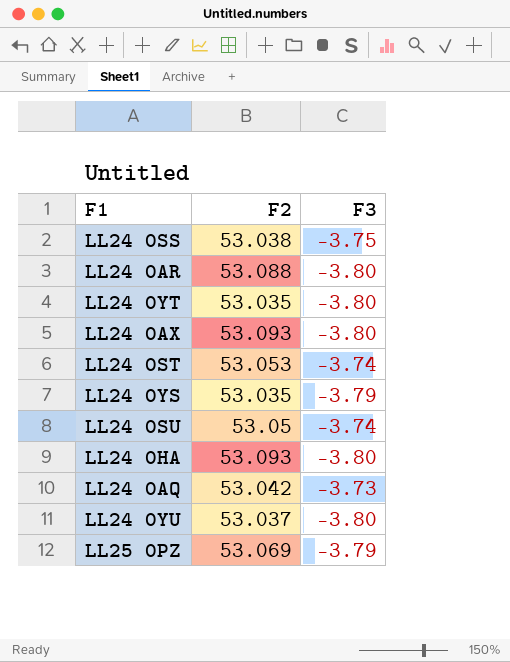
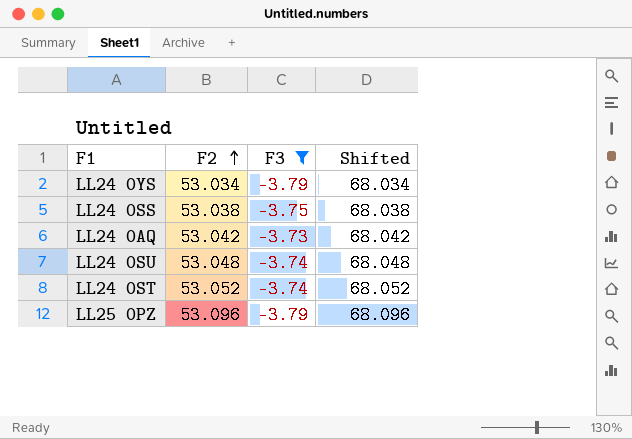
filter: none -> F3 != -3.80
row order: none -> F2 ascending
column Shifted | formula: none -> [F2] + 15
LL24 0YS | F2: 53.035 -> 53.034
LL24 0SU | F2: 53.05 -> 53.048
LL24 0ST | F2: 53.053 -> 53.052
LL25 0PZ | F2: 53.069 -> 53.096

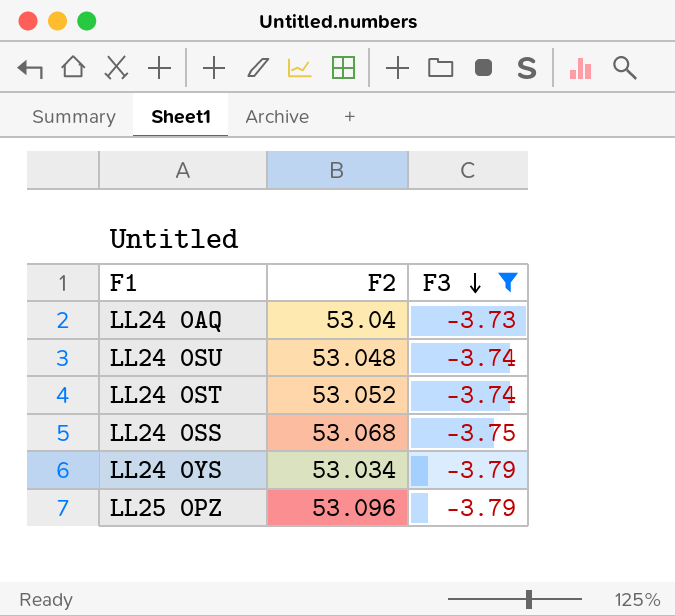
row order: F2 ascending -> F3 descending
column Shifted | formula: [F2] + 15 -> none
LL24 0AQ | F2: 53.042 -> 53.04
LL24 0SS | F2: 53.038 -> 53.068

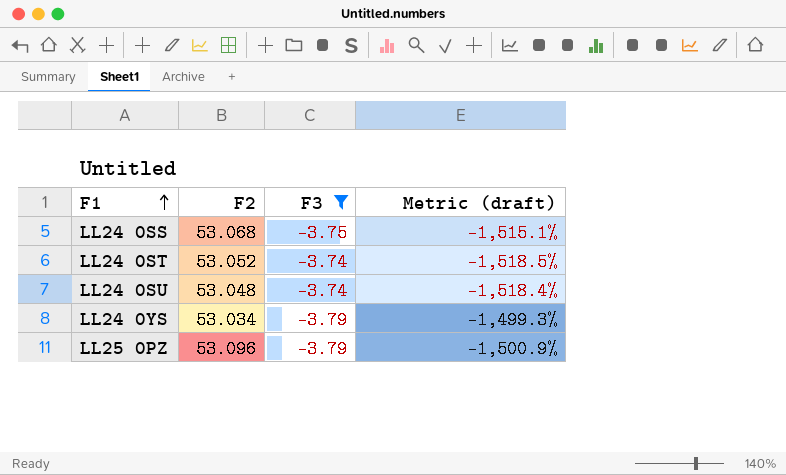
row order: F3 descending -> F1 ascending
column Metric (draft) | formula: none -> ([F2] - [F3]) / [F3]
row LL24 0AQ: 53.04 | -3.73 -> none

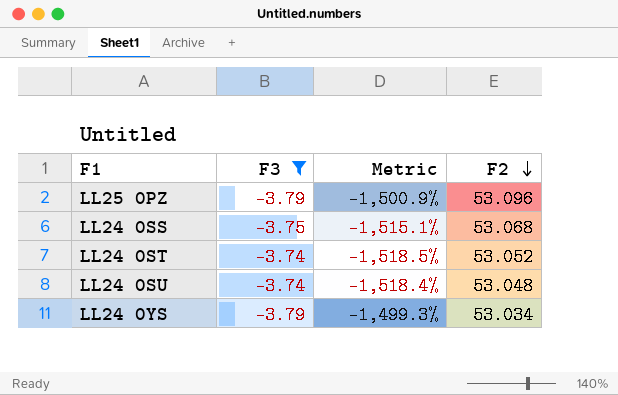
row order: F1 ascending -> F2 descending
column name: Metric (draft) -> Metric
column F2 | position: 2 -> 4

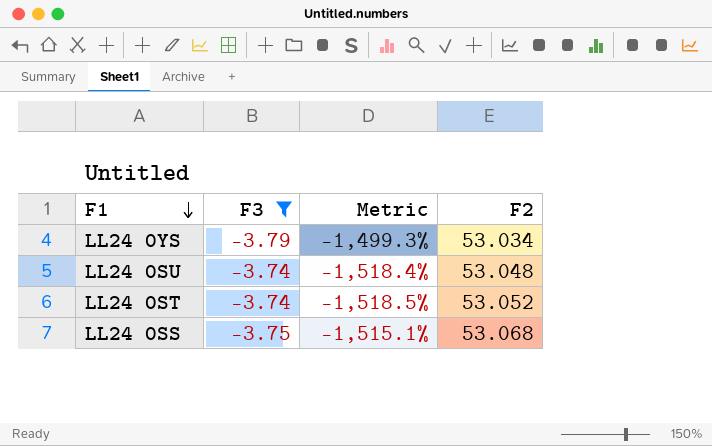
row order: F2 descending -> F1 descending
row LL25 0PZ: -3.79 | -1,500.9% | 53.096 -> none

